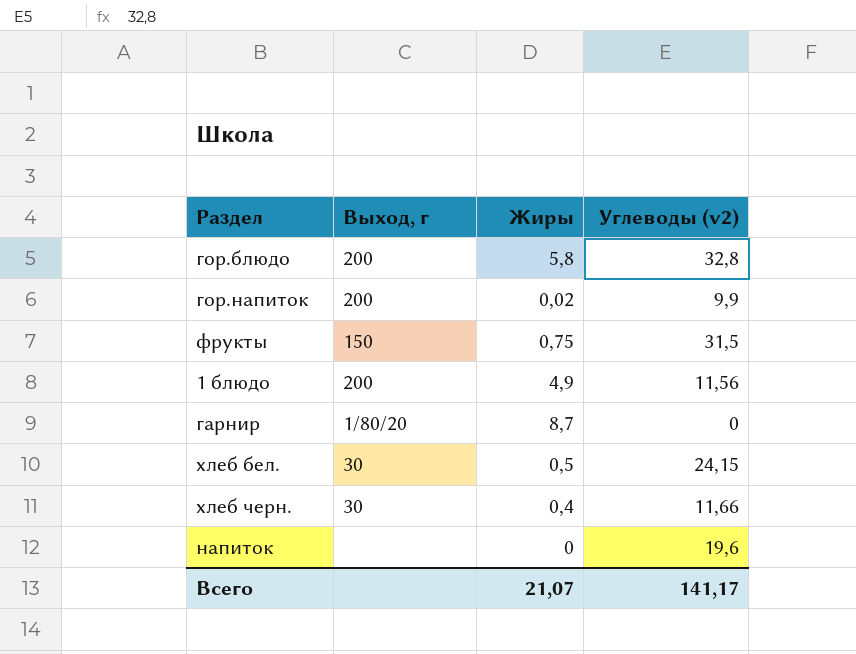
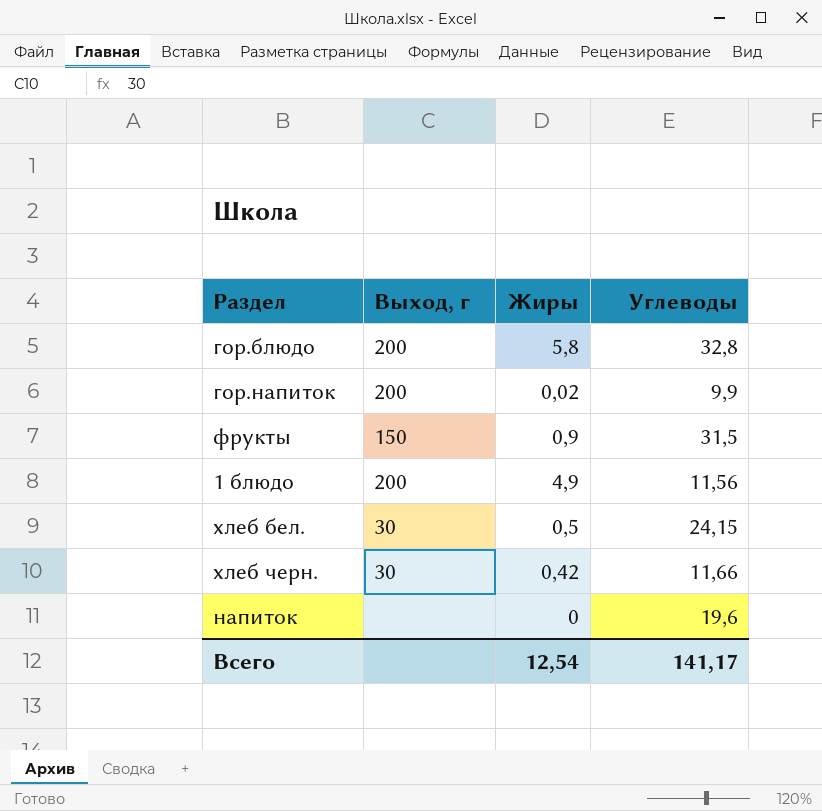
column name: Углеводы (v2) -> Углеводы
row гарнир: 1/80/20 | 8,7 | 0 -> none
фрукты | Жиры: 0,75 -> 0,9
хлеб черн. | Жиры: 0,4 -> 0,42
Всего | Жиры: 21,07 -> 12,54

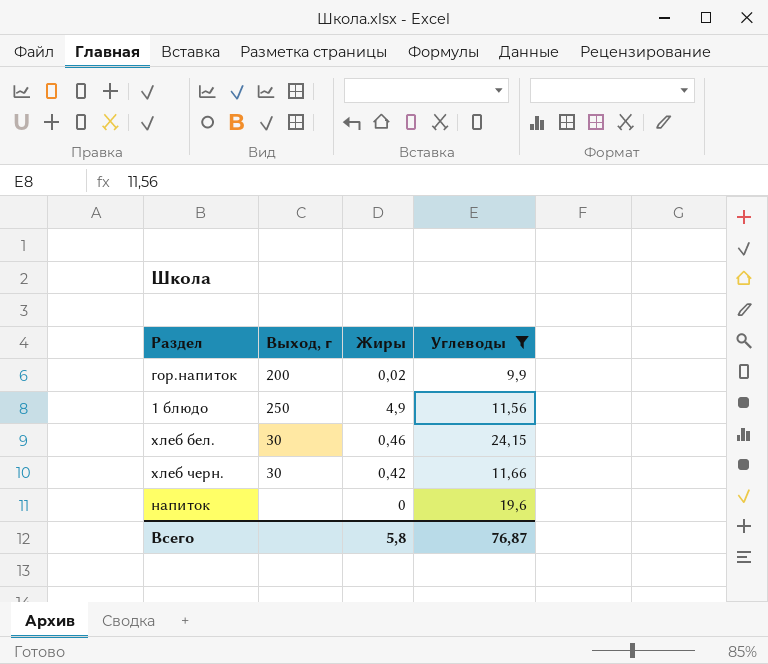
filter: none -> Углеводы <= 24,15
1 блюдо | Выход, г: 200 -> 250
хлеб бел. | Жиры: 0,5 -> 0,46
Всего | Жиры: 12,54 -> 5,8
Всего | Углеводы: 141,17 -> 76,87

